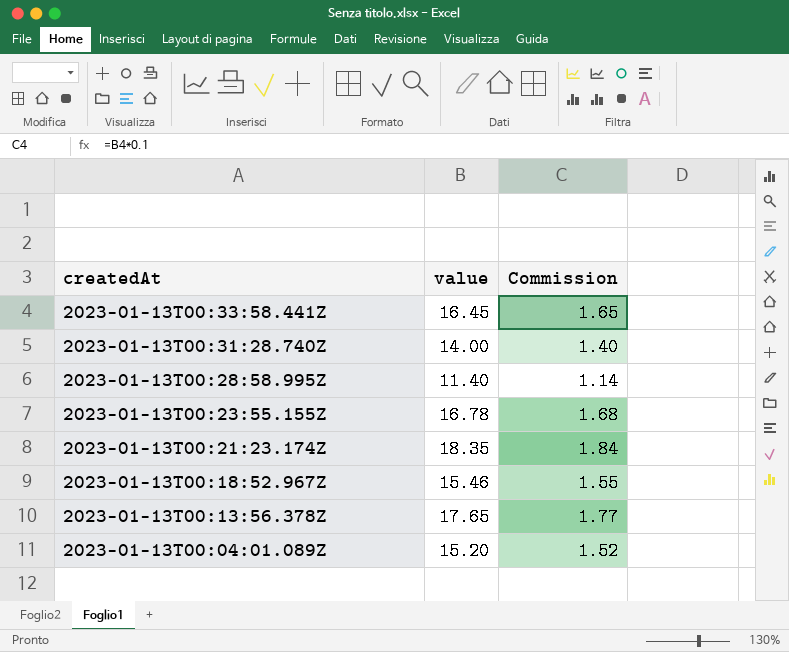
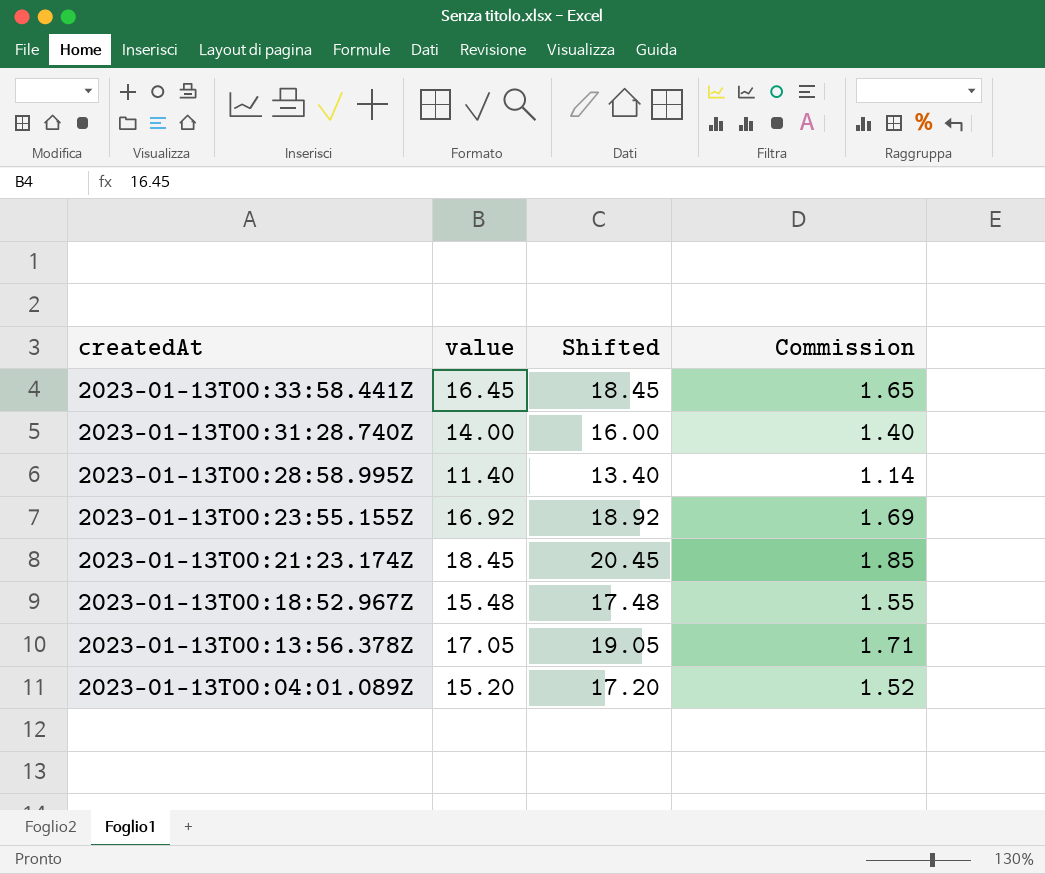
column Shifted | formula: none -> [value] + 2
2023-01-13T00:23:55.155Z | value: 16.78 -> 16.92
2023-01-13T00:23:55.155Z | Commission: 1.68 -> 1.69
2023-01-13T00:21:23.174Z | value: 18.35 -> 18.45
2023-01-13T00:21:23.174Z | Commission: 1.84 -> 1.85
2023-01-13T00:18:52.967Z | value: 15.46 -> 15.48
2023-01-13T00:13:56.378Z | value: 17.65 -> 17.05
2023-01-13T00:13:56.378Z | Commission: 1.77 -> 1.71

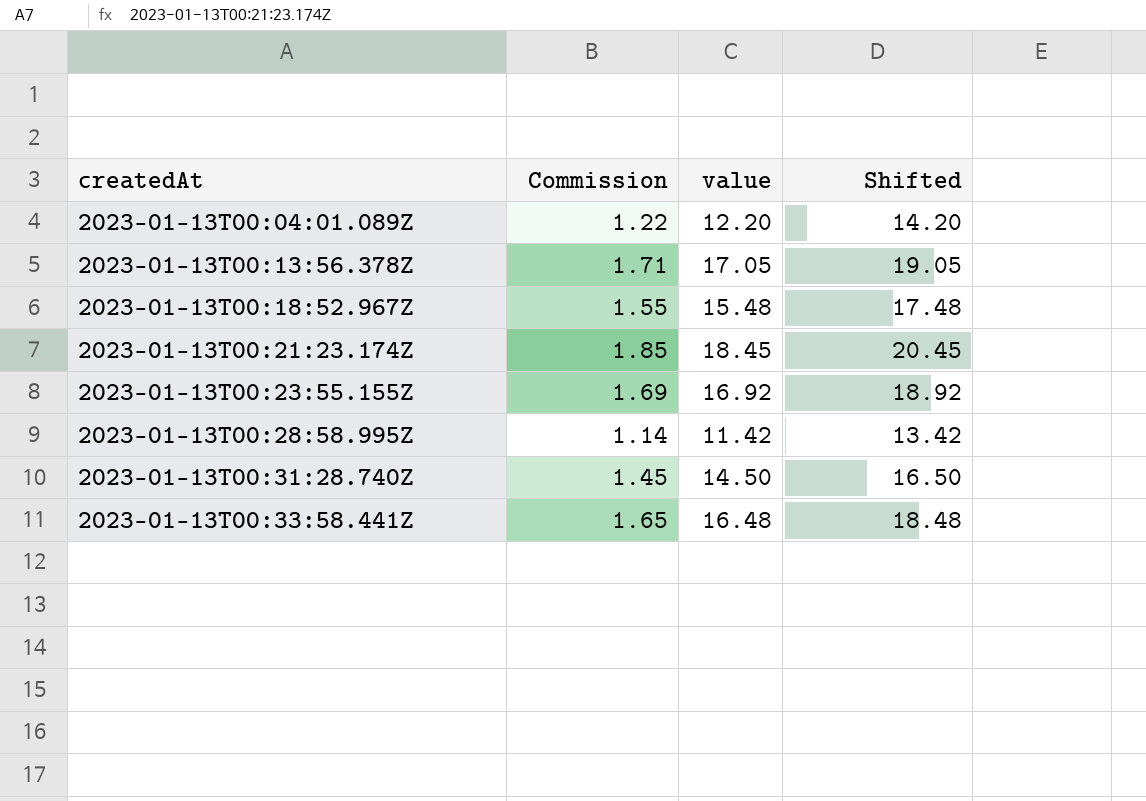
row order: createdAt descending -> createdAt ascending
column Commission | position: 4 -> 2
2023-01-13T00:04:01.089Z | Commission: 1.52 -> 1.22
2023-01-13T00:04:01.089Z | value: 15.20 -> 12.20
2023-01-13T00:04:01.089Z | Shifted: 17.20 -> 14.20
2023-01-13T00:28:58.995Z | value: 11.40 -> 11.42
2023-01-13T00:28:58.995Z | Shifted: 13.40 -> 13.42
2023-01-13T00:31:28.740Z | Commission: 1.40 -> 1.45
2023-01-13T00:31:28.740Z | value: 14.00 -> 14.50
2023-01-13T00:31:28.740Z | Shifted: 16.00 -> 16.50
2023-01-13T00:33:58.441Z | value: 16.45 -> 16.48
2023-01-13T00:33:58.441Z | Shifted: 18.45 -> 18.48

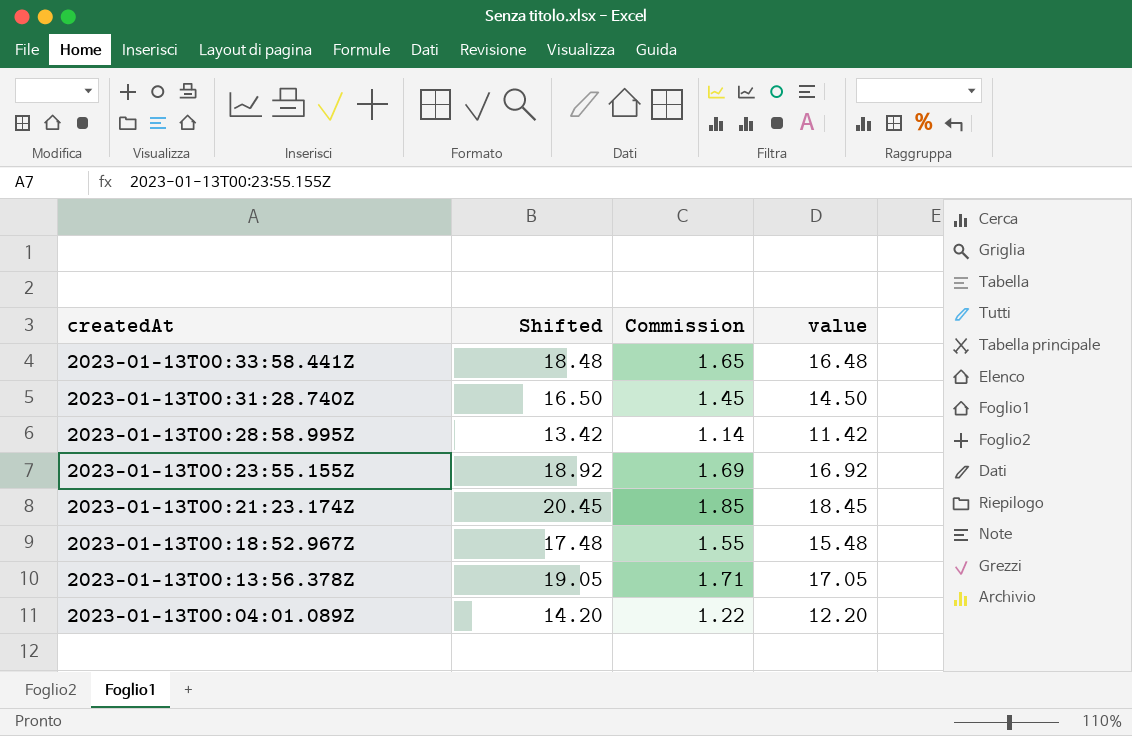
row order: createdAt ascending -> createdAt descending
column Shifted | position: 4 -> 2

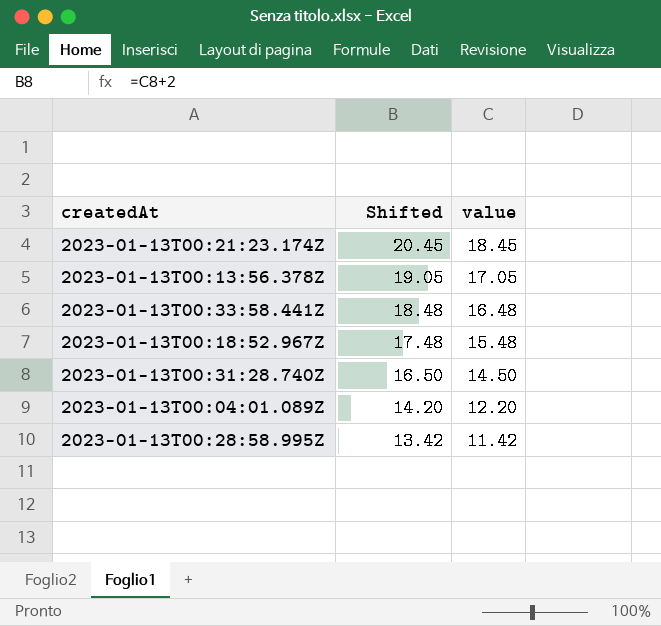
row order: createdAt descending -> Shifted descending
column Commission | formula: [value] * 0.1 -> none
row 2023-01-13T00:23:55.155Z: 18.92 | 1.69 | 16.92 -> none

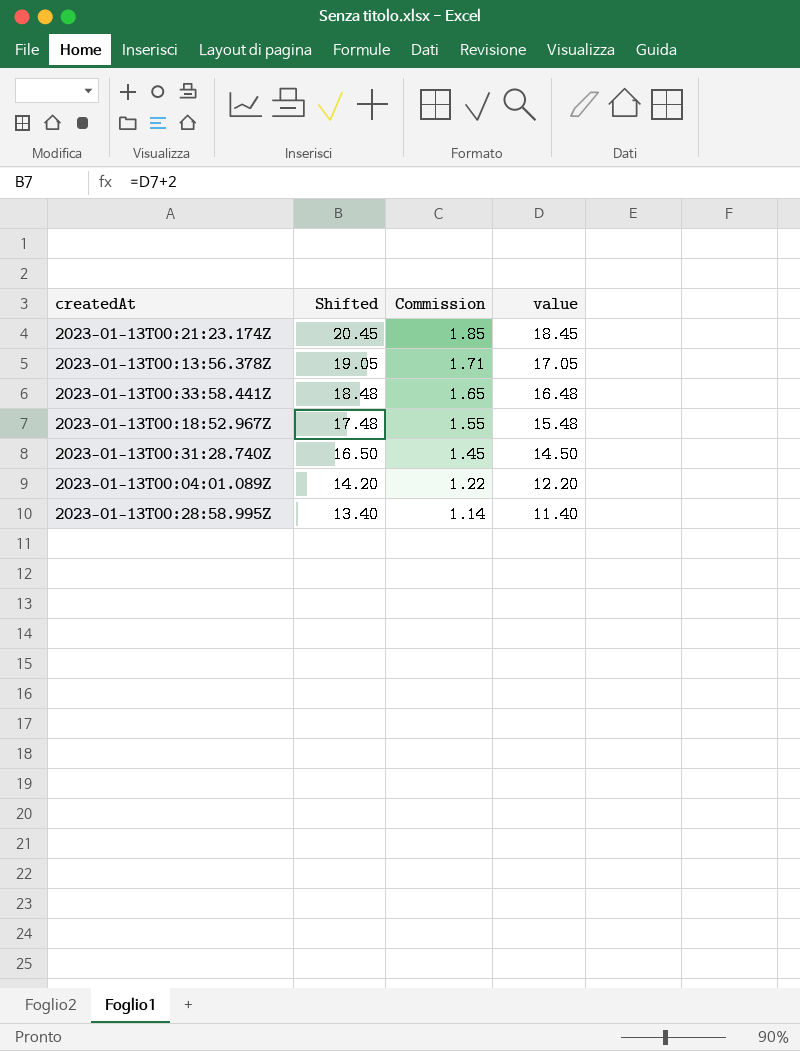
column Commission | formula: none -> [value] * 0.1
2023-01-13T00:28:58.995Z | Shifted: 13.42 -> 13.40
2023-01-13T00:28:58.995Z | value: 11.42 -> 11.40

